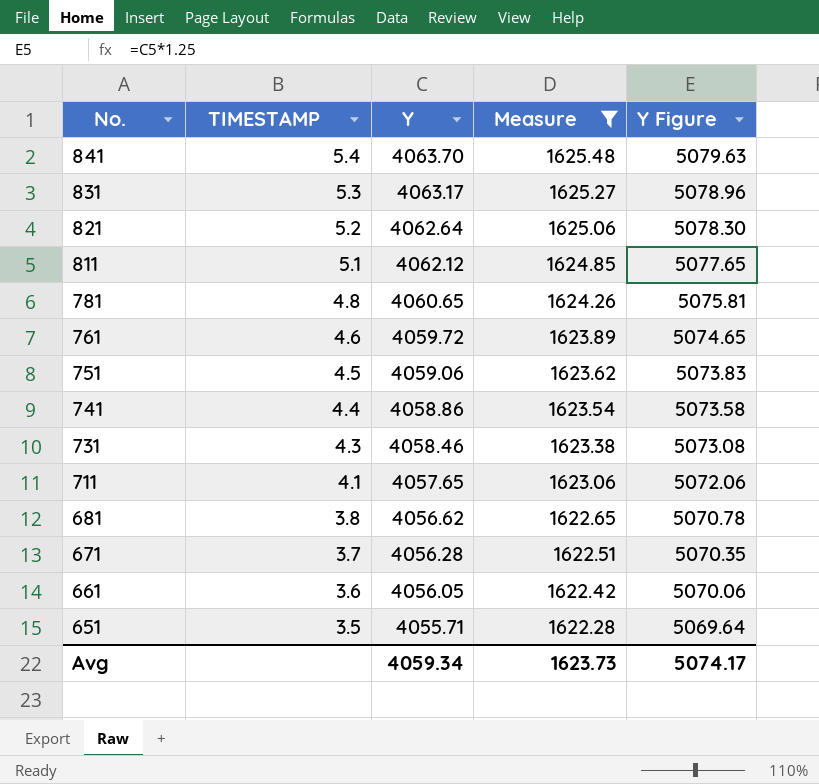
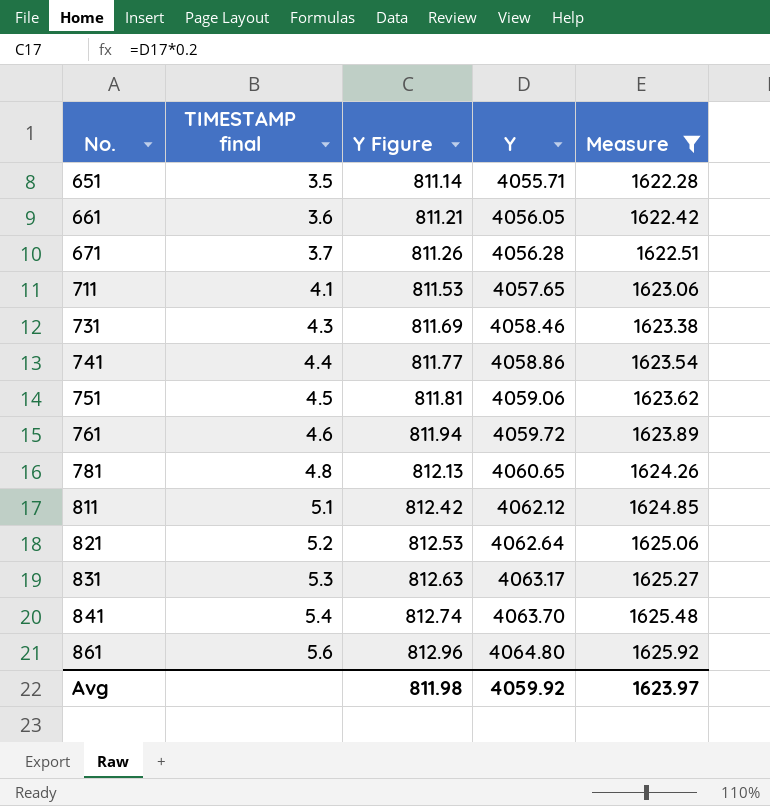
row order: No. descending -> No. ascending
column name: TIMESTAMP -> TIMESTAMP final
column Y Figure | formula: [Y] * 1.25 -> [Y] * 0.2
column Y Figure | position: 5 -> 3
row 681: 3.8 | 4056.62 | 1622.65 | 5070.78 -> none
row 861: none -> 5.6 | 812.96 | 4064.80 | 1625.92
Avg | Y Figure: 5074.17 -> 811.98
Avg | Y: 4059.34 -> 4059.92
Avg | Measure: 1623.73 -> 1623.97

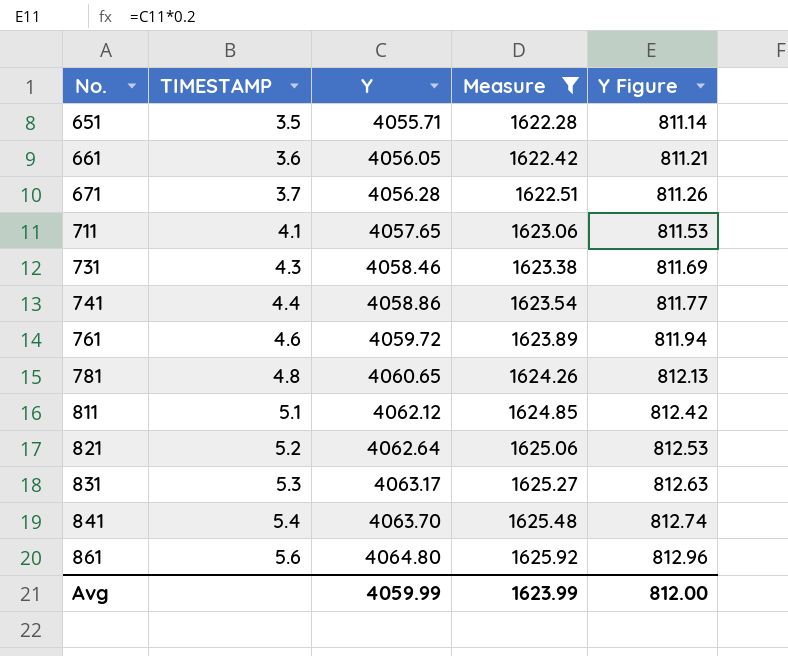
column name: TIMESTAMP final -> TIMESTAMP
column Y Figure | position: 3 -> 5
row 751: 4.5 | 811.81 | 4059.06 | 1623.62 -> none
Avg | Y: 4059.92 -> 4059.99
Avg | Measure: 1623.97 -> 1623.99
Avg | Y Figure: 811.98 -> 812.00

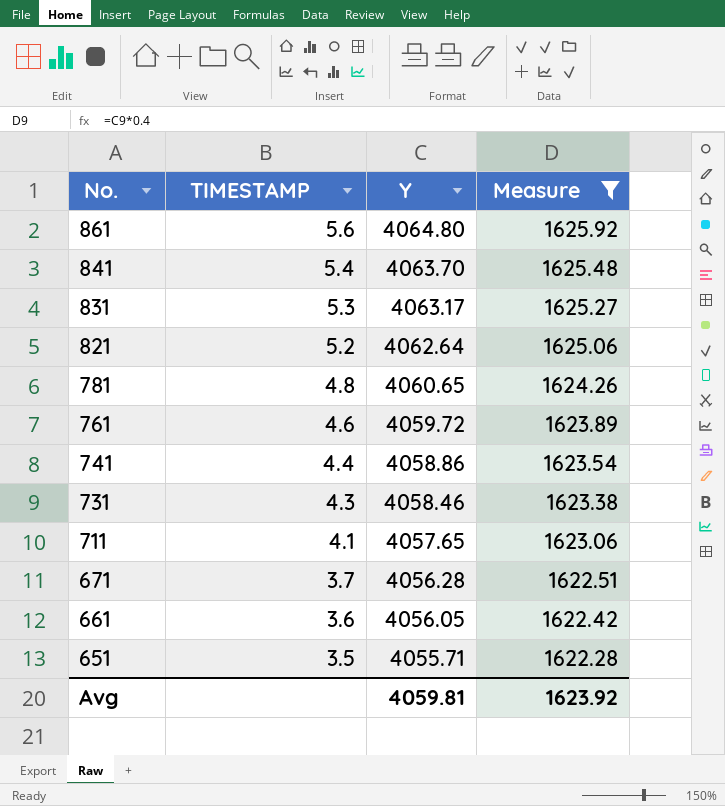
row order: No. ascending -> No. descending
column Y Figure | formula: [Y] * 0.2 -> none
row 811: 5.1 | 4062.12 | 1624.85 | 812.42 -> none
Avg | Y: 4059.99 -> 4059.81
Avg | Measure: 1623.99 -> 1623.92

